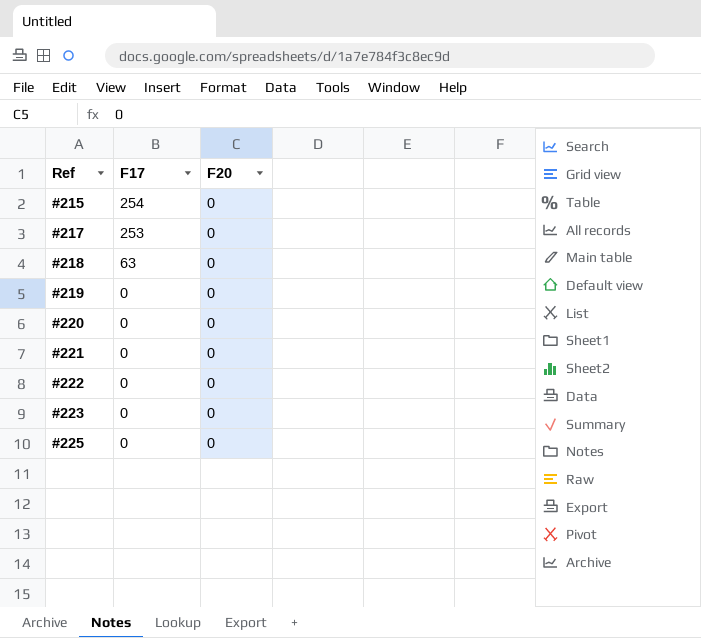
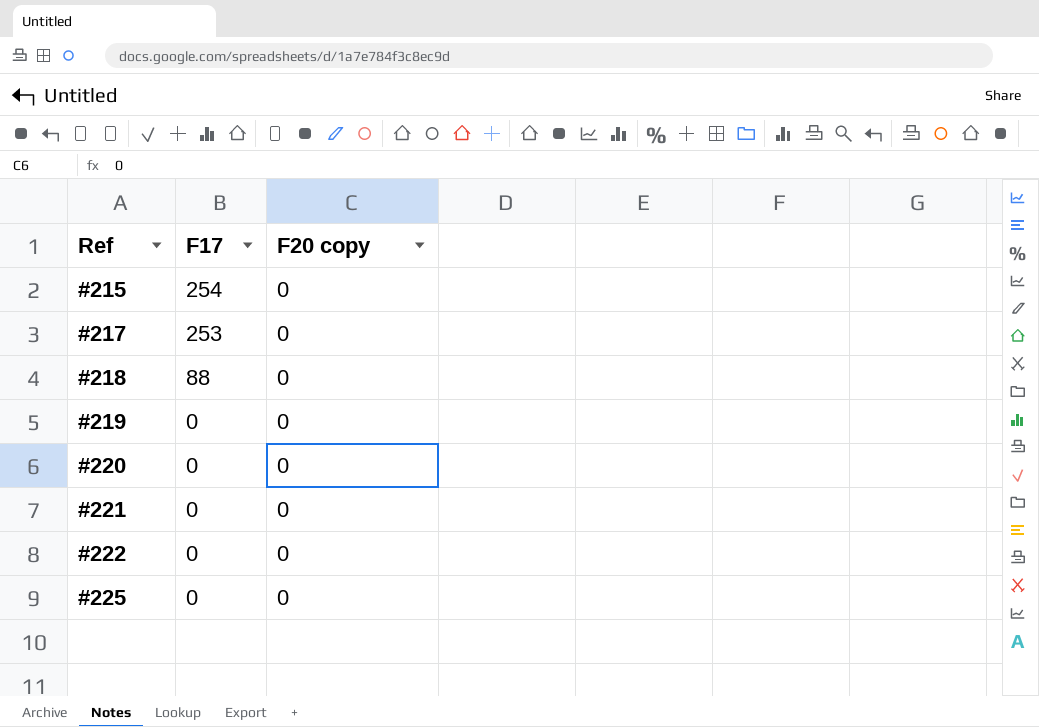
column name: F20 -> F20 copy
row #223: 0 | 0 -> none
#218 | F17: 63 -> 88

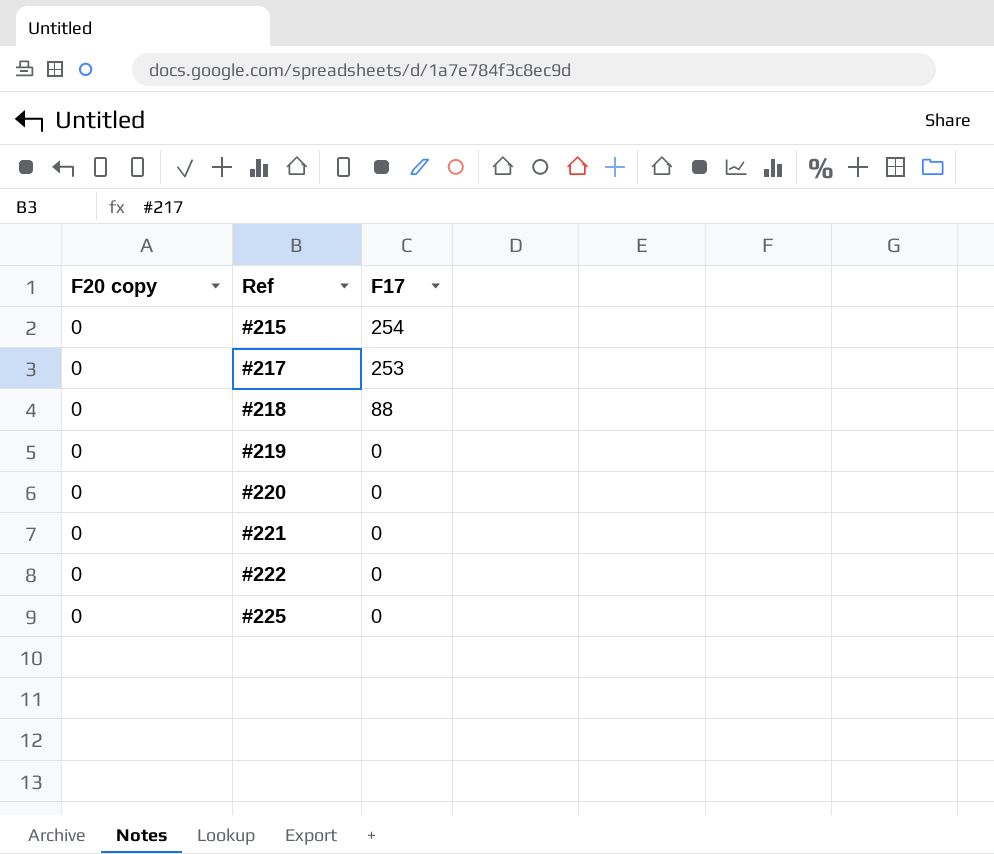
column F20 copy | position: 3 -> 1

